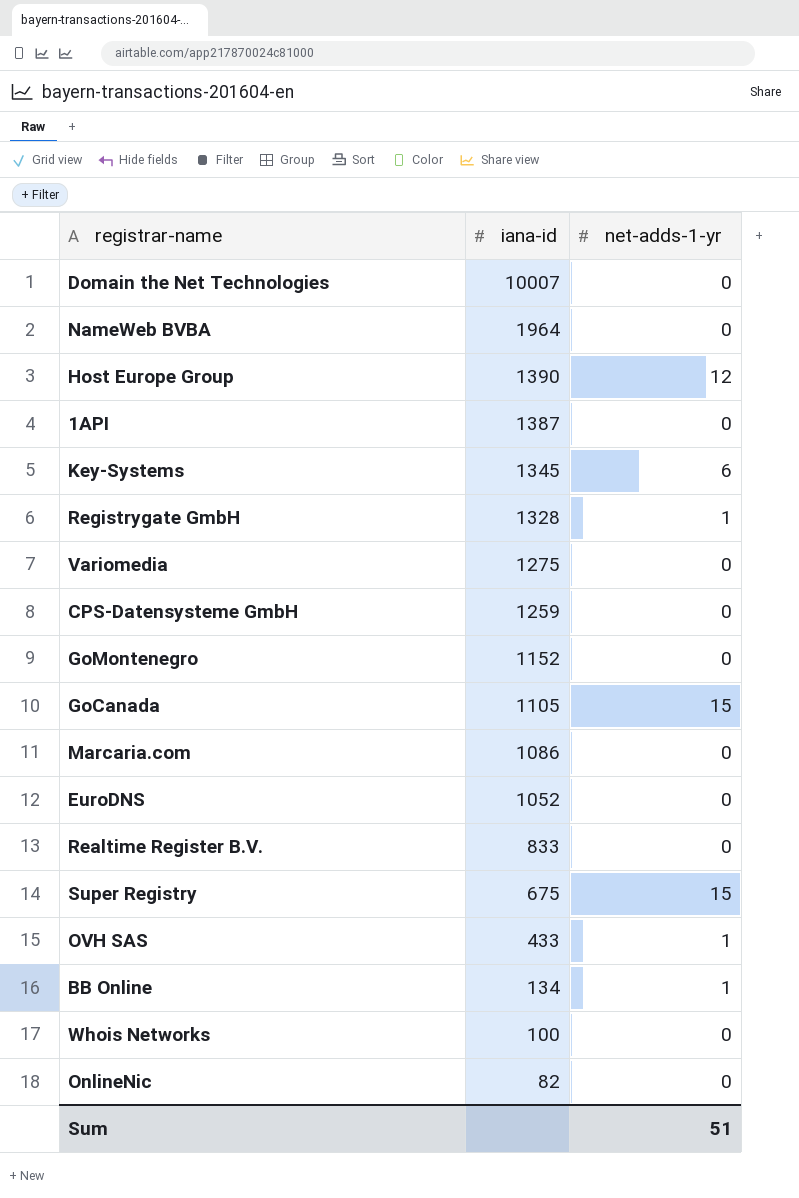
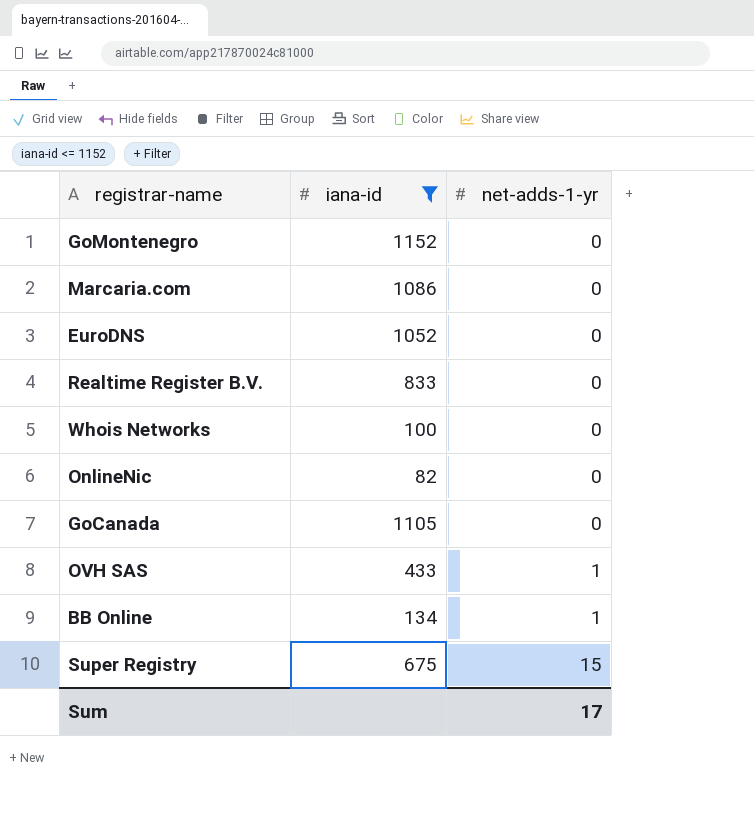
filter: none -> iana-id <= 1152
row order: iana-id descending -> net-adds-1-yr ascending
GoCanada | net-adds-1-yr: 15 -> 0
Sum | net-adds-1-yr: 51 -> 17

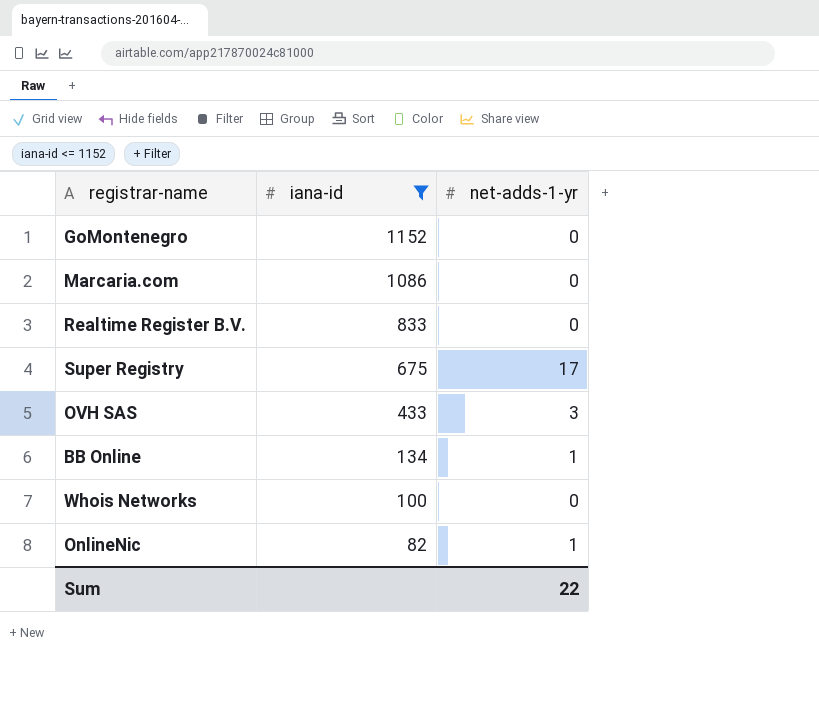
row order: net-adds-1-yr ascending -> iana-id descending
row EuroDNS: 1052 | 0 -> none
row GoCanada: 1105 | 0 -> none
Super Registry | net-adds-1-yr: 15 -> 17
OVH SAS | net-adds-1-yr: 1 -> 3
OnlineNic | net-adds-1-yr: 0 -> 1
Sum | net-adds-1-yr: 17 -> 22

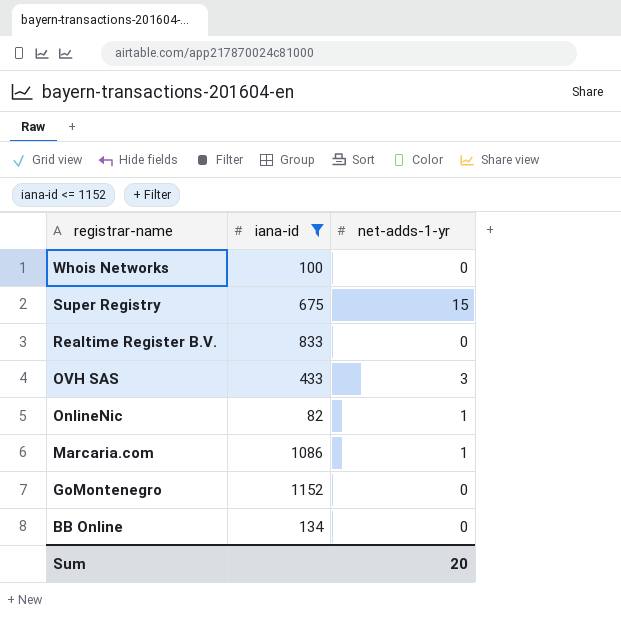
row order: iana-id descending -> registrar-name descending
Super Registry | net-adds-1-yr: 17 -> 15
Marcaria.com | net-adds-1-yr: 0 -> 1
BB Online | net-adds-1-yr: 1 -> 0
Sum | net-adds-1-yr: 22 -> 20

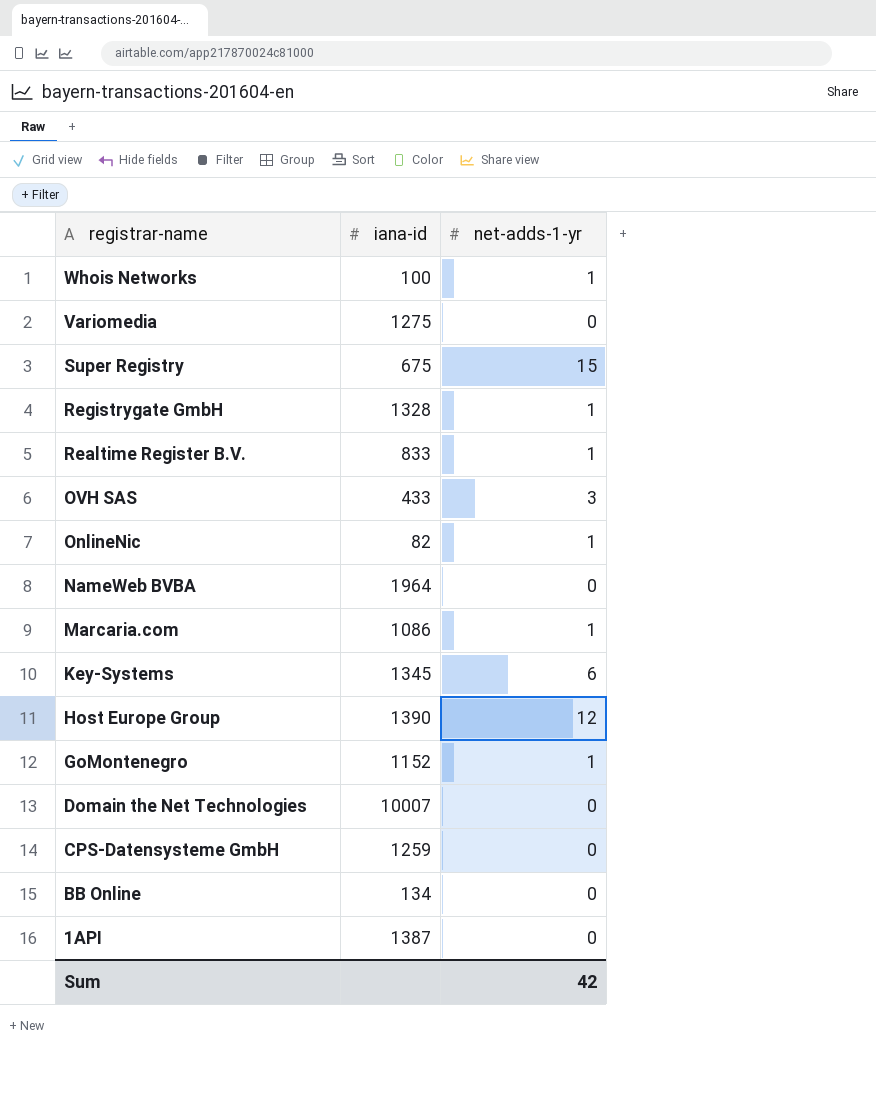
filter: iana-id <= 1152 -> none
Whois Networks | net-adds-1-yr: 0 -> 1
Realtime Register B.V. | net-adds-1-yr: 0 -> 1
GoMontenegro | net-adds-1-yr: 0 -> 1
Sum | net-adds-1-yr: 20 -> 42

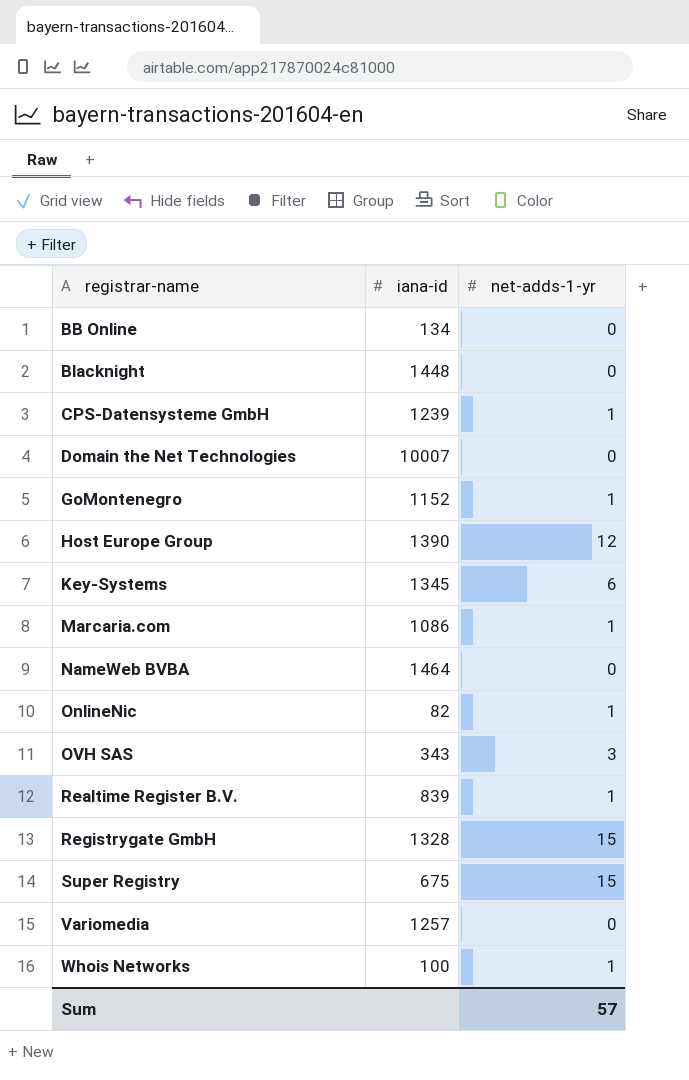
row order: registrar-name descending -> registrar-name ascending
row 1API: 1387 | 0 -> none
row Blacknight: none -> 1448 | 0
CPS-Datensysteme GmbH | iana-id: 1259 -> 1239
CPS-Datensysteme GmbH | net-adds-1-yr: 0 -> 1
NameWeb BVBA | iana-id: 1964 -> 1464
OVH SAS | iana-id: 433 -> 343
Realtime Register B.V. | iana-id: 833 -> 839
Registrygate GmbH | net-adds-1-yr: 1 -> 15
Variomedia | iana-id: 1275 -> 1257
Sum | net-adds-1-yr: 42 -> 57

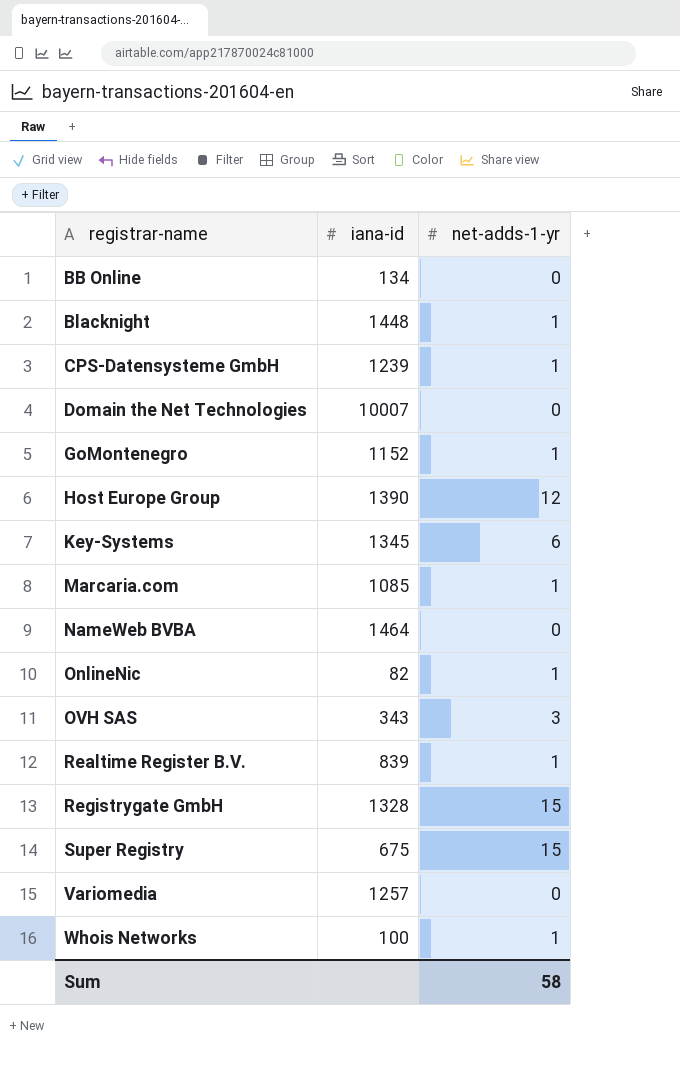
Blacknight | net-adds-1-yr: 0 -> 1
Marcaria.com | iana-id: 1086 -> 1085
Sum | net-adds-1-yr: 57 -> 58

